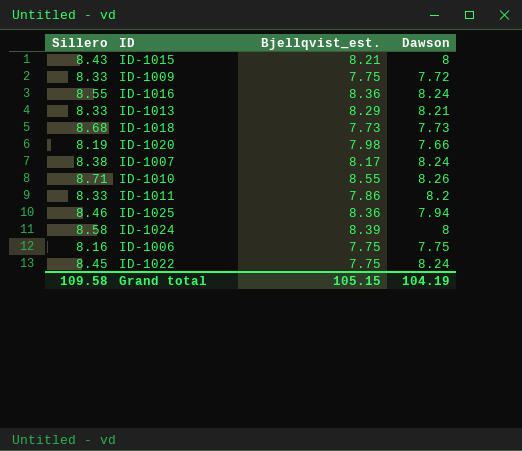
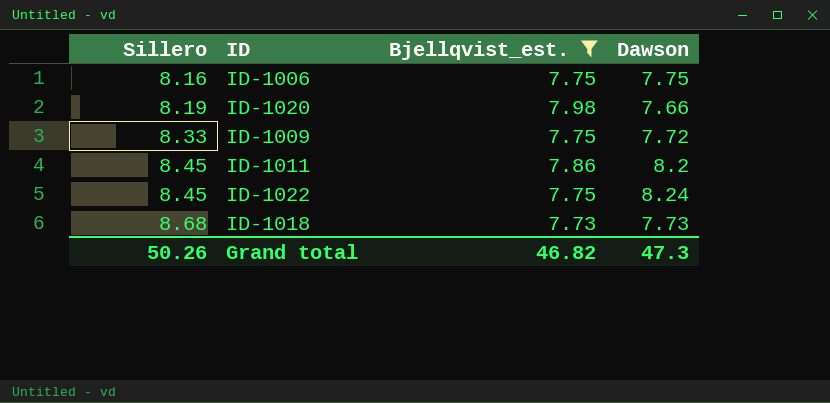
filter: none -> Bjellqvist_est. <= 7.98
row order: none -> Sillero ascending
ID-1011 | Sillero: 8.33 -> 8.45
Grand total | Sillero: 109.58 -> 50.26
Grand total | Bjellqvist_est.: 105.15 -> 46.82
Grand total | Dawson: 104.19 -> 47.3

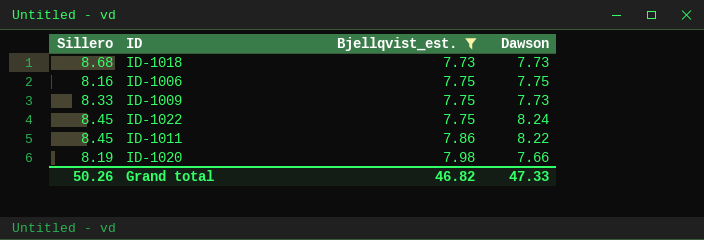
row order: Sillero ascending -> Bjellqvist_est. ascending
ID-1009 | Dawson: 7.72 -> 7.73
ID-1011 | Dawson: 8.2 -> 8.22
Grand total | Dawson: 47.3 -> 47.33

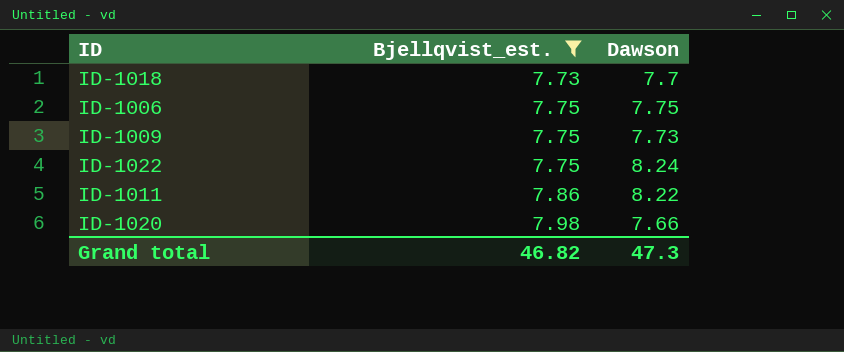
column Sillero | position: 1 -> none
ID-1018 | Dawson: 7.73 -> 7.7
Grand total | Dawson: 47.33 -> 47.3

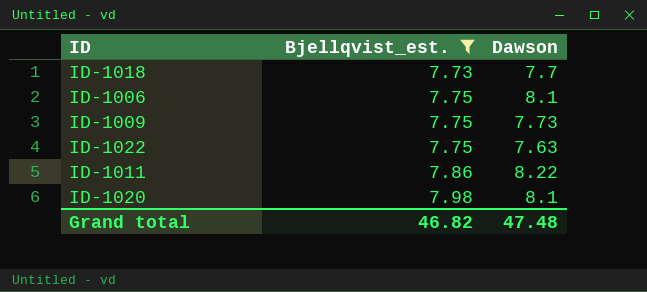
ID-1006 | Dawson: 7.75 -> 8.1
ID-1022 | Dawson: 8.24 -> 7.63
ID-1020 | Dawson: 7.66 -> 8.1
Grand total | Dawson: 47.3 -> 47.48

